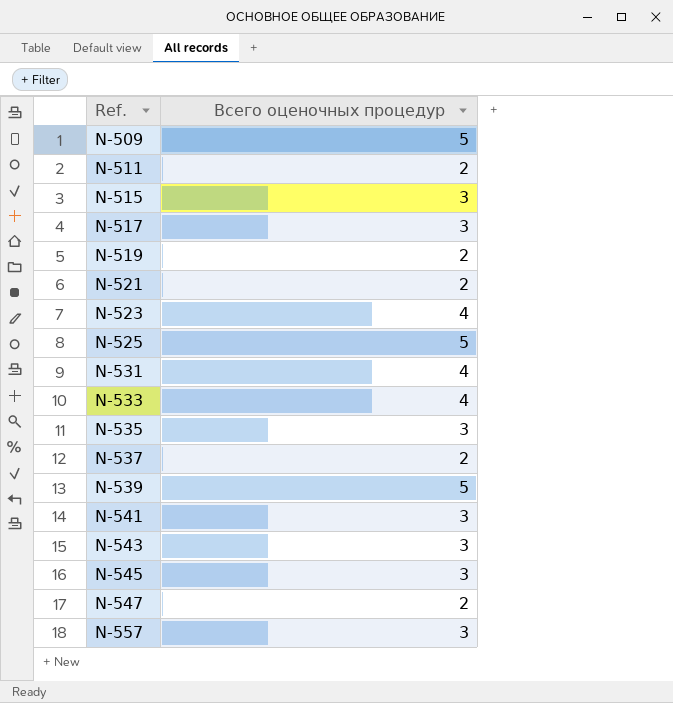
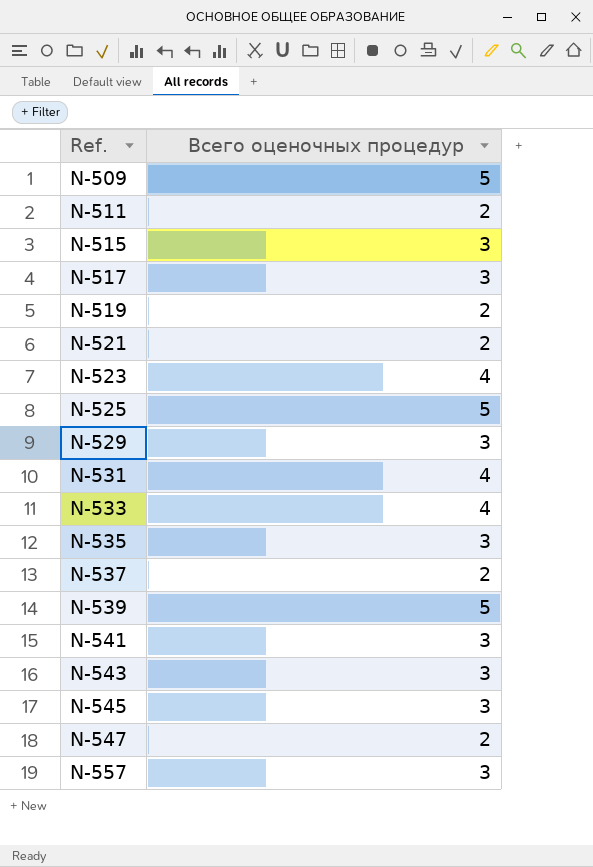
row N-529: none -> 3

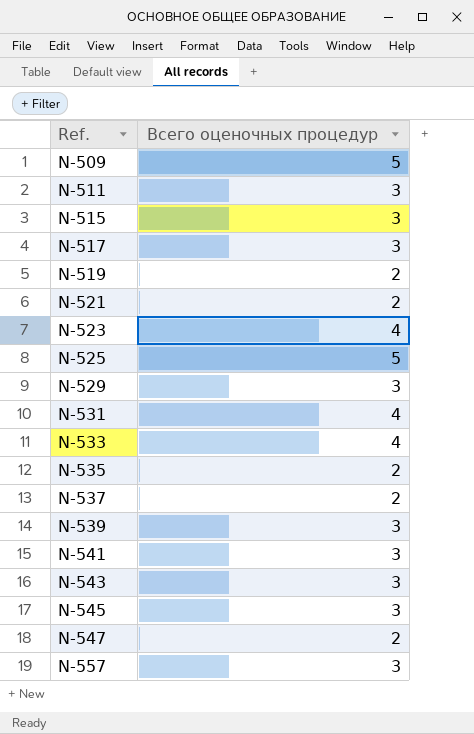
N-511 | Всего оценочных процедур: 2 -> 3
N-535 | Всего оценочных процедур: 3 -> 2
N-539 | Всего оценочных процедур: 5 -> 3

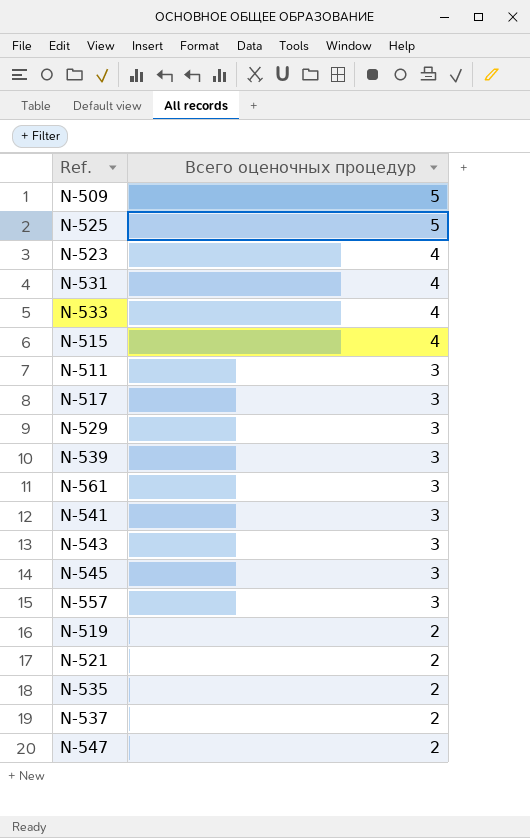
row order: Ref. ascending -> Всего оценочных процедур descending
N-515 | Всего оценочных процедур: 3 -> 4
row N-561: none -> 3

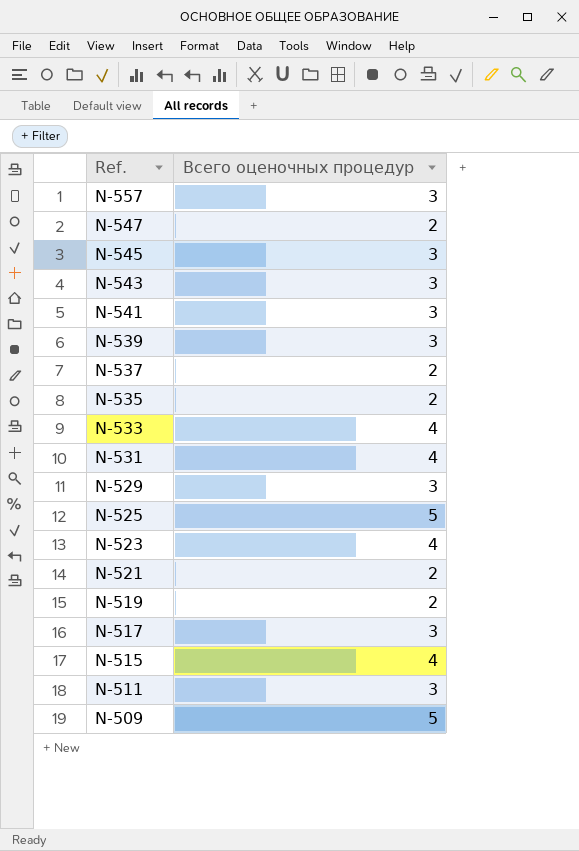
row order: Всего оценочных процедур descending -> Ref. descending
row N-561: 3 -> none

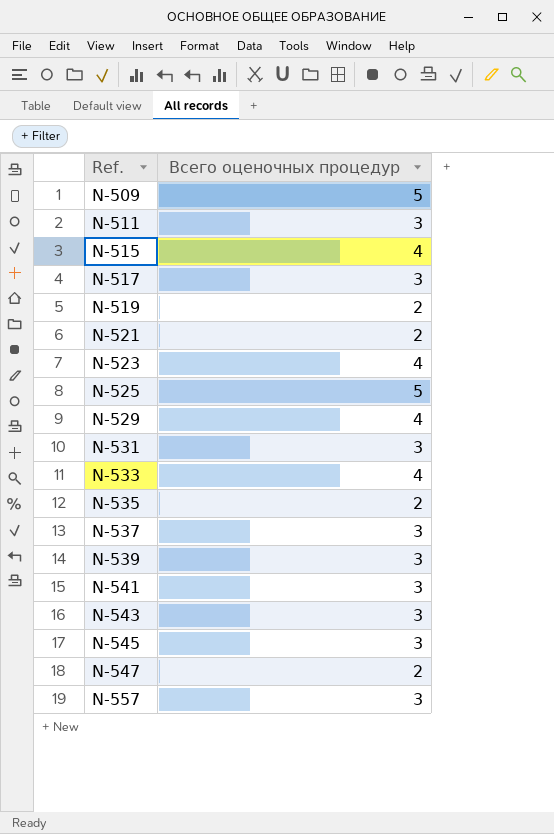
row order: Ref. descending -> Ref. ascending
N-529 | Всего оценочных процедур: 3 -> 4
N-531 | Всего оценочных процедур: 4 -> 3
N-537 | Всего оценочных процедур: 2 -> 3

